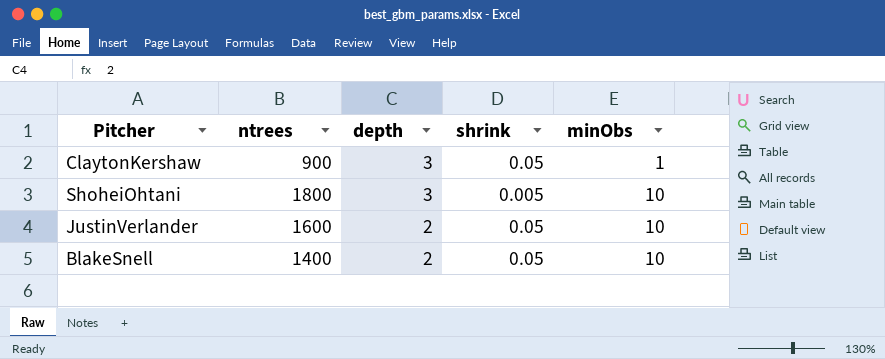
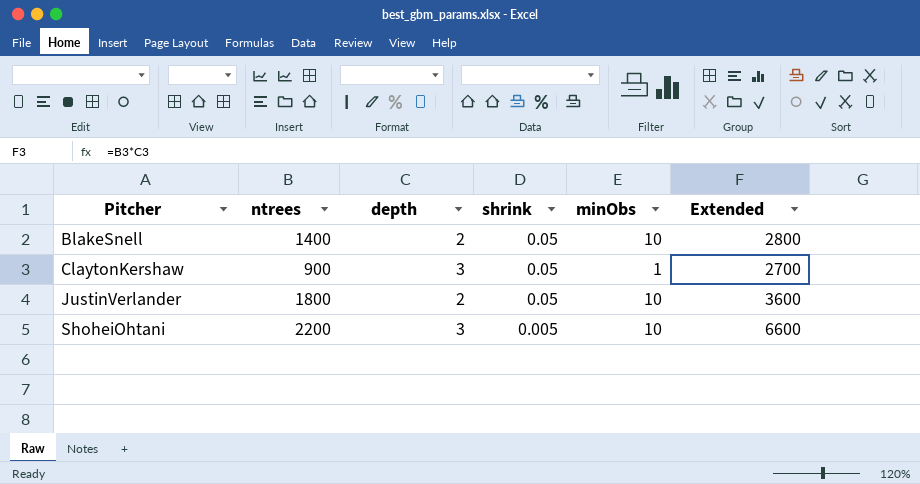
row order: depth descending -> Pitcher ascending
column Extended | formula: none -> [ntrees] * [depth]
JustinVerlander | ntrees: 1600 -> 1800
ShoheiOhtani | ntrees: 1800 -> 2200

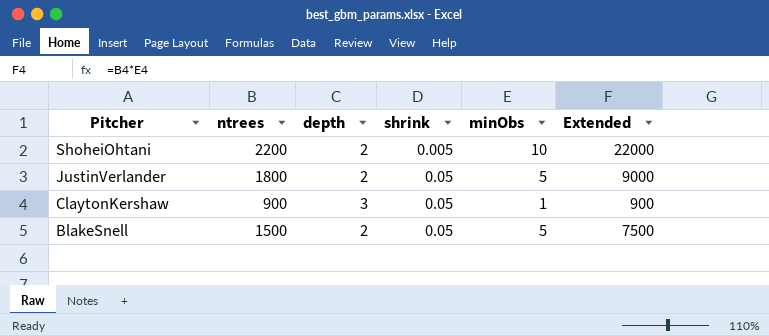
row order: Pitcher ascending -> Pitcher descending
column Extended | formula: [ntrees] * [depth] -> [ntrees] * [minObs]
ShoheiOhtani | depth: 3 -> 2
JustinVerlander | minObs: 10 -> 5
BlakeSnell | ntrees: 1400 -> 1500
BlakeSnell | minObs: 10 -> 5

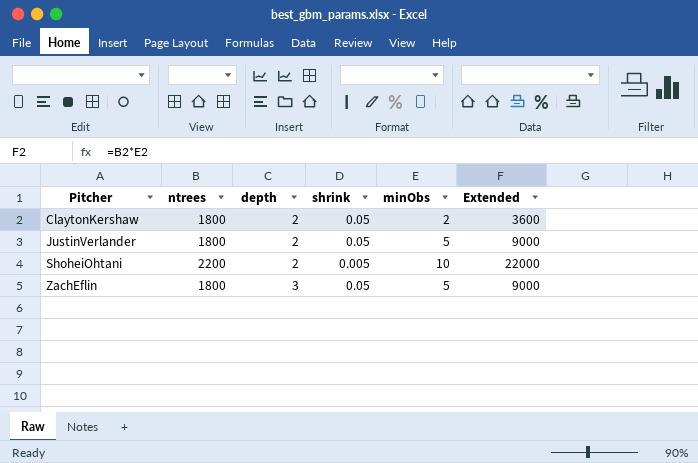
row order: Pitcher descending -> Pitcher ascending
row BlakeSnell: 1500 | 2 | 0.05 | 5 | 7500 -> none
ClaytonKershaw | ntrees: 900 -> 1800
ClaytonKershaw | depth: 3 -> 2
ClaytonKershaw | minObs: 1 -> 2
ClaytonKershaw | Extended: 900 -> 3600
row ZachEflin: none -> 1800 | 3 | 0.05 | 5 | 9000

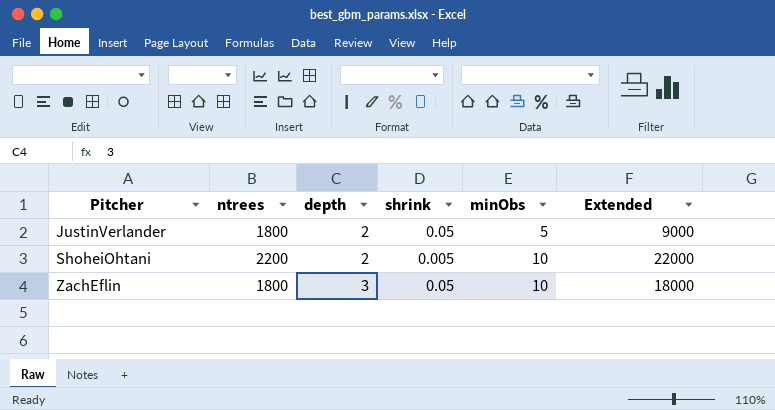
row ClaytonKershaw: 1800 | 2 | 0.05 | 2 | 3600 -> none
ZachEflin | minObs: 5 -> 10
ZachEflin | Extended: 9000 -> 18000

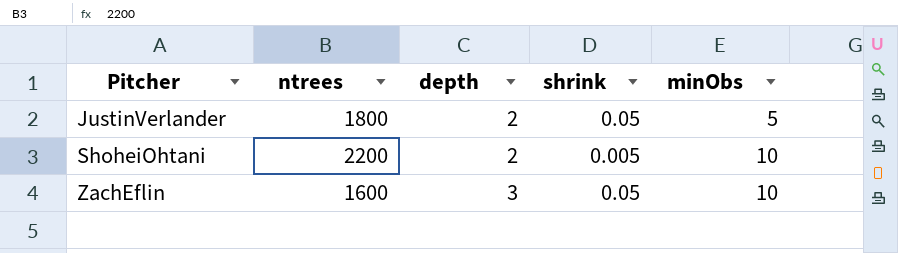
column Extended | formula: [ntrees] * [minObs] -> none
ZachEflin | ntrees: 1800 -> 1600

